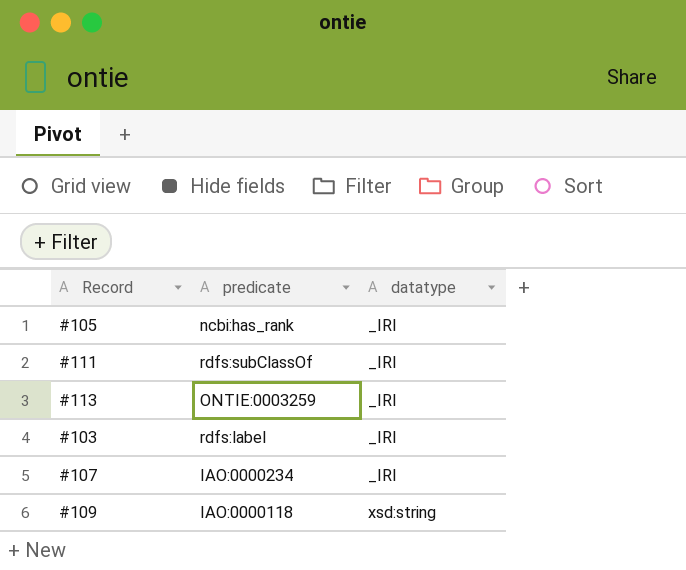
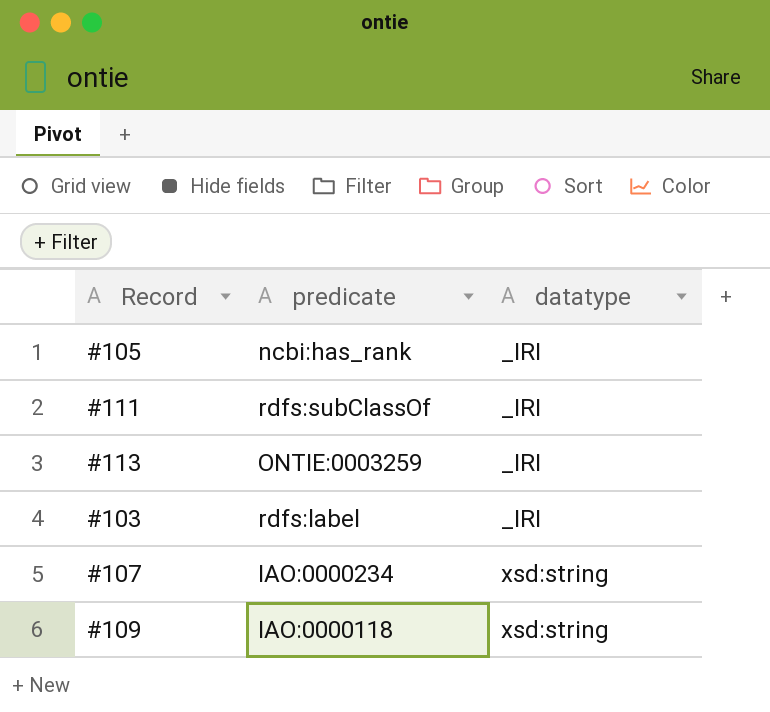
#107 | datatype: _IRI -> xsd:string

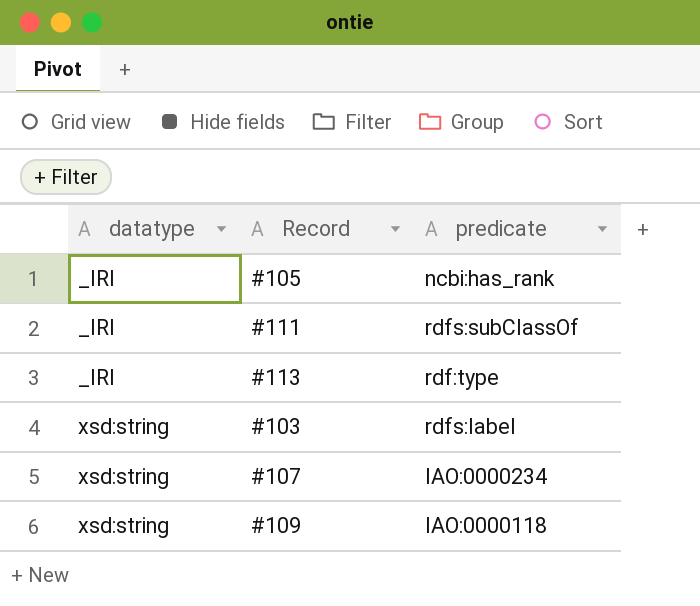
column datatype | position: 3 -> 1
#113 | predicate: ONTIE:0003259 -> rdf:type
#103 | datatype: _IRI -> xsd:string

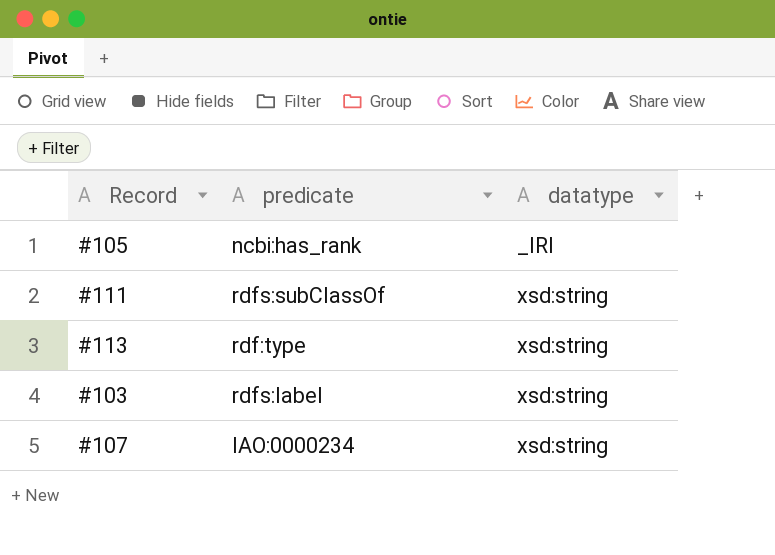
column datatype | position: 1 -> 3
row #109: xsd:string | IAO:0000118 -> none
#111 | datatype: _IRI -> xsd:string
#113 | datatype: _IRI -> xsd:string

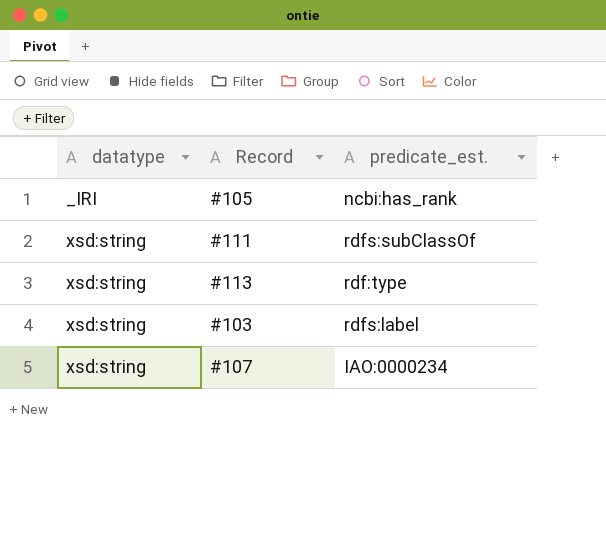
column datatype | position: 3 -> 1
column name: predicate -> predicate_est.

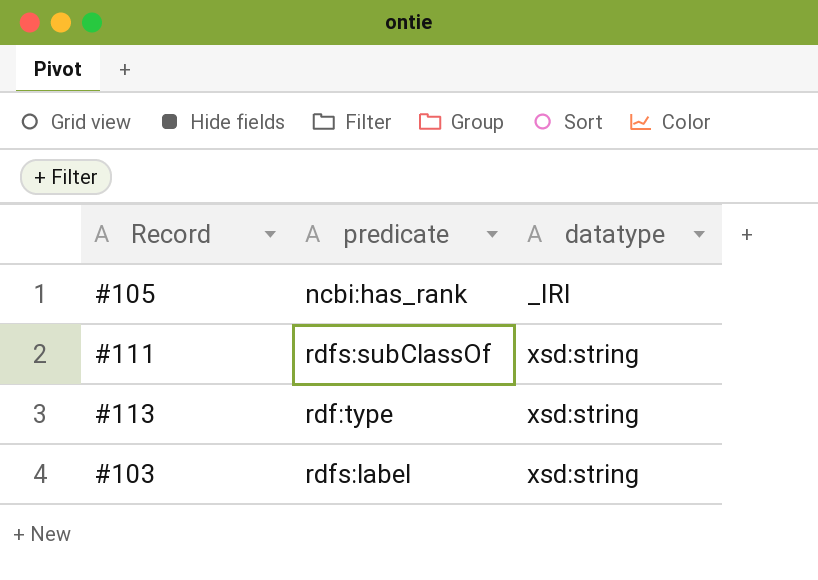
column name: predicate_est. -> predicate
column datatype | position: 1 -> 3
row #107: xsd:string | IAO:0000234 -> none

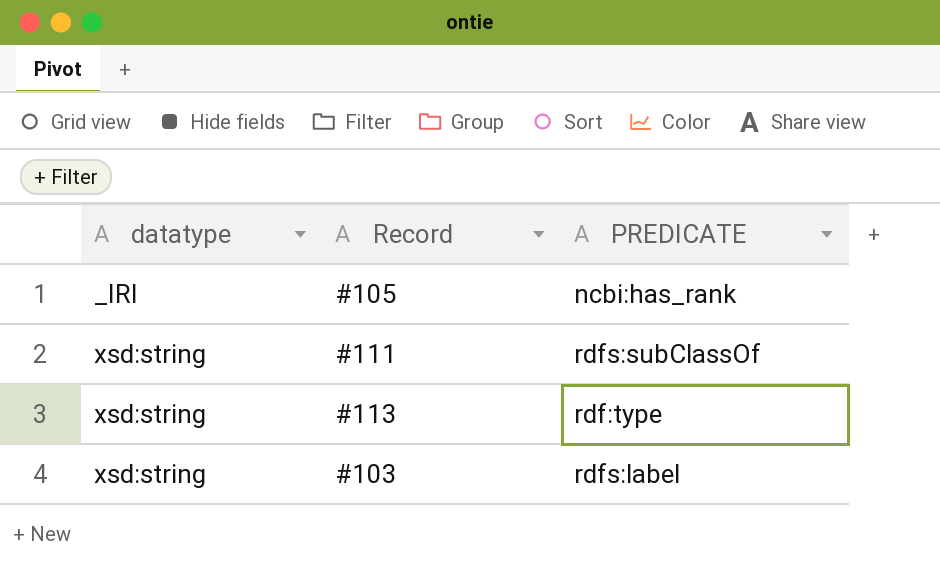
column datatype | position: 3 -> 1
column name: predicate -> PREDICATE

